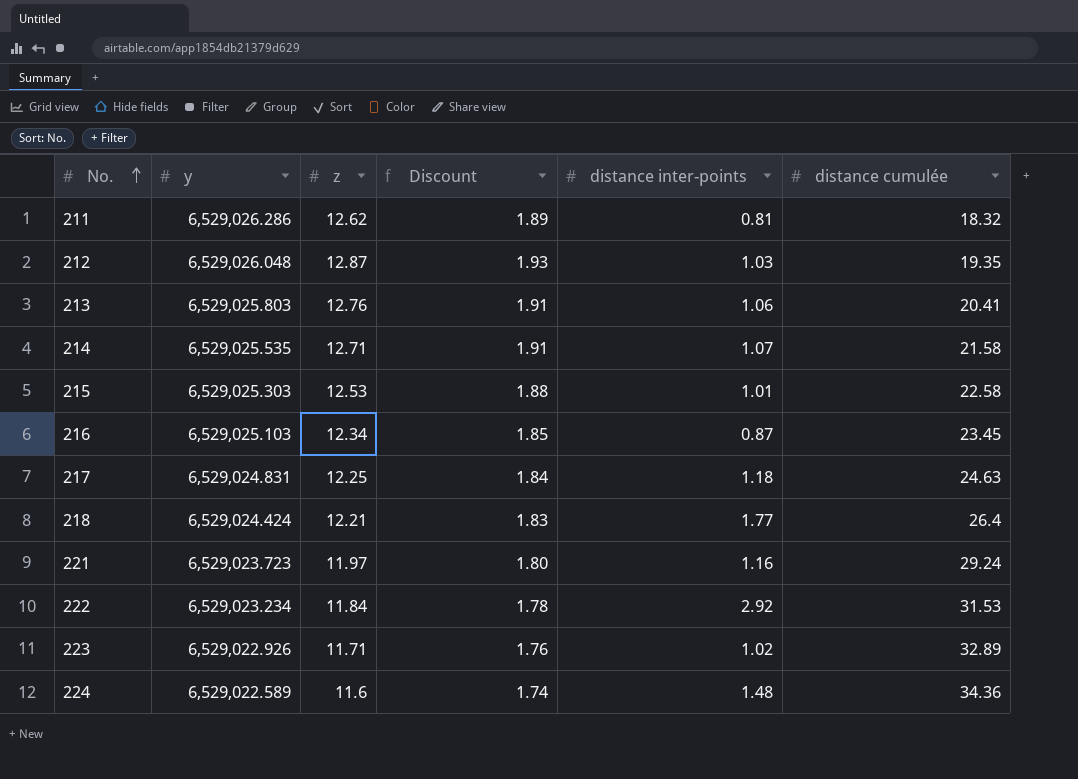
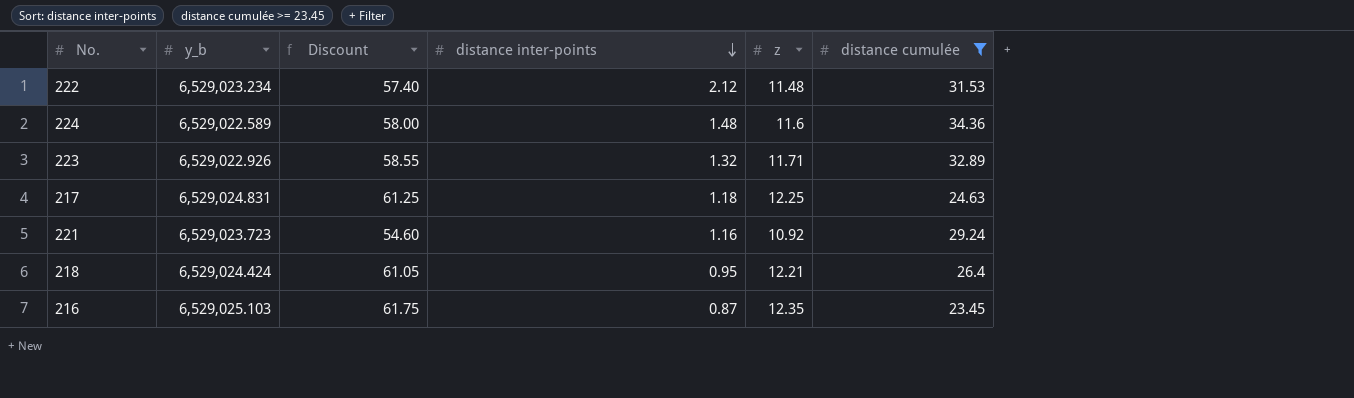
filter: none -> distance cumulée >= 23.45
row order: No. ascending -> distance inter-points descending
column name: y -> y_b
column Discount | formula: [z] * 0.15 -> [z] * 5
column z | position: 3 -> 5
222 | distance inter-points: 2.92 -> 2.12
222 | z: 11.84 -> 11.48
223 | distance inter-points: 1.02 -> 1.32
221 | z: 11.97 -> 10.92
218 | distance inter-points: 1.77 -> 0.95
216 | z: 12.34 -> 12.35

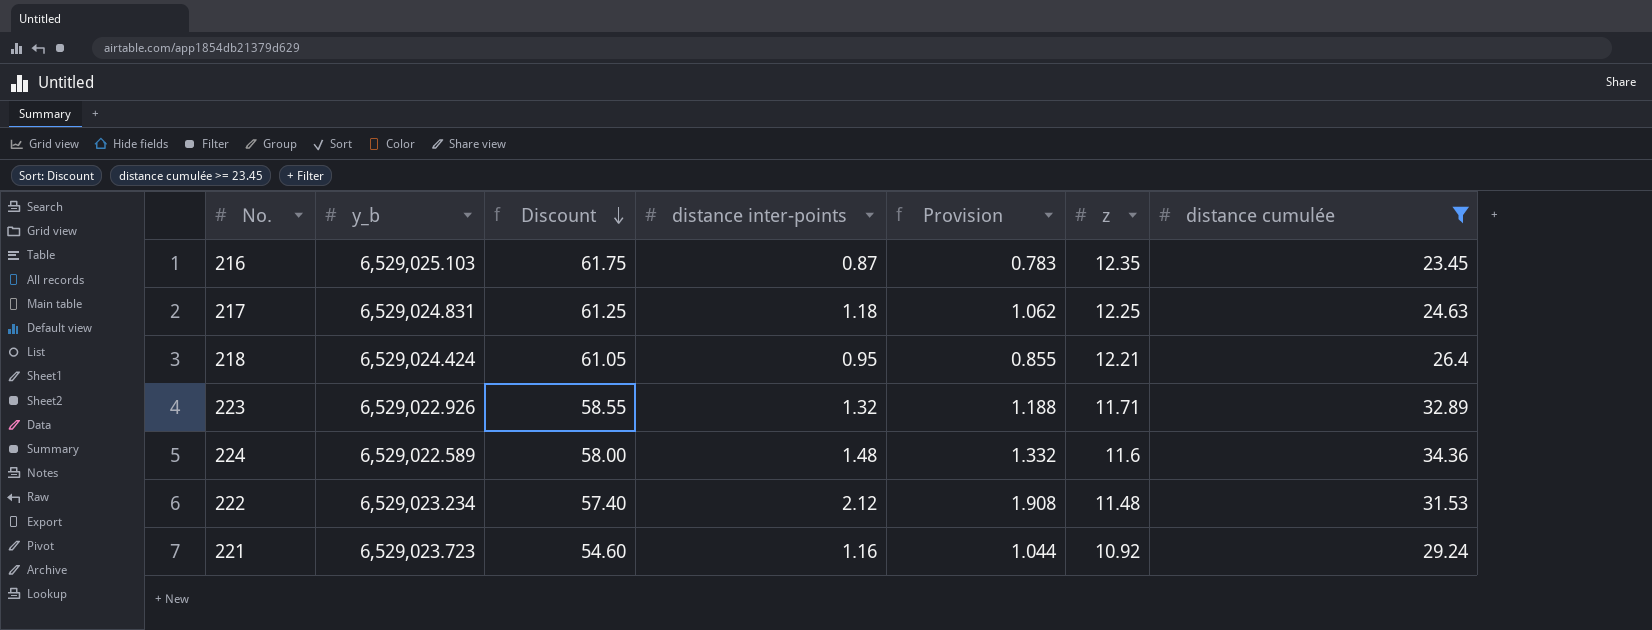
row order: distance inter-points descending -> Discount descending
column Provision | formula: none -> [distance inter-points] * 0.9

